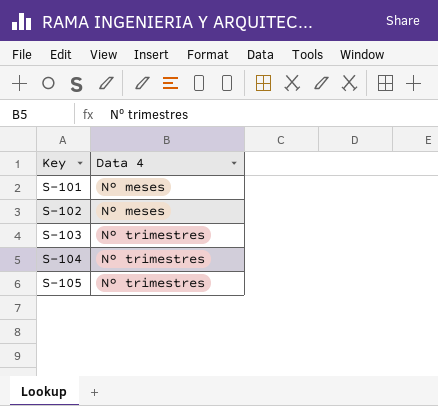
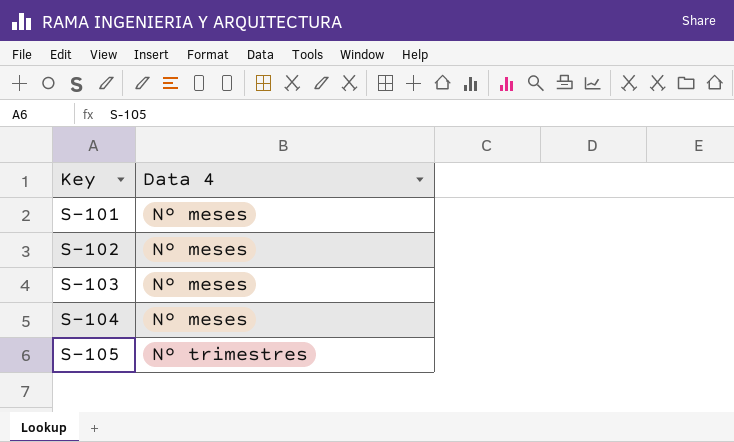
S-103 | Data 4: Nº trimestres -> Nº meses
S-104 | Data 4: Nº trimestres -> Nº meses

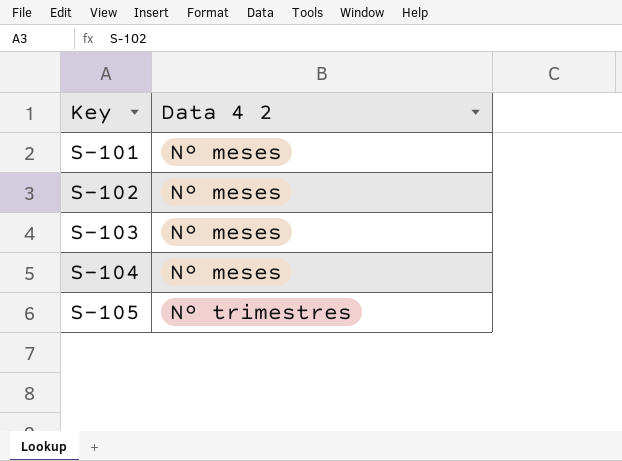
column name: Data 4 -> Data 4 2

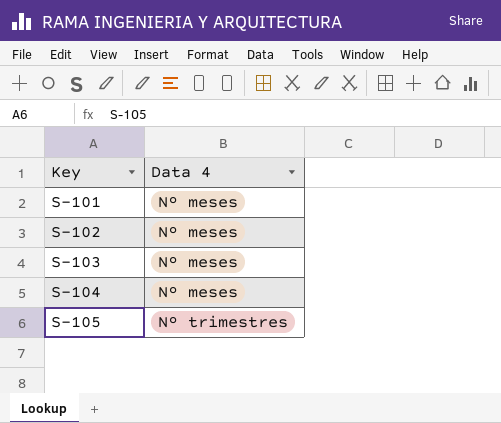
column name: Data 4 2 -> Data 4

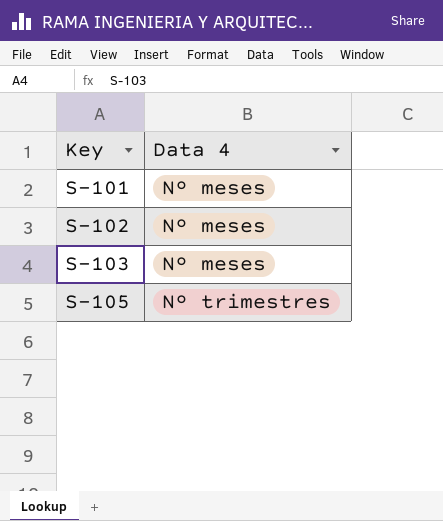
row S-104: Nº meses -> none

